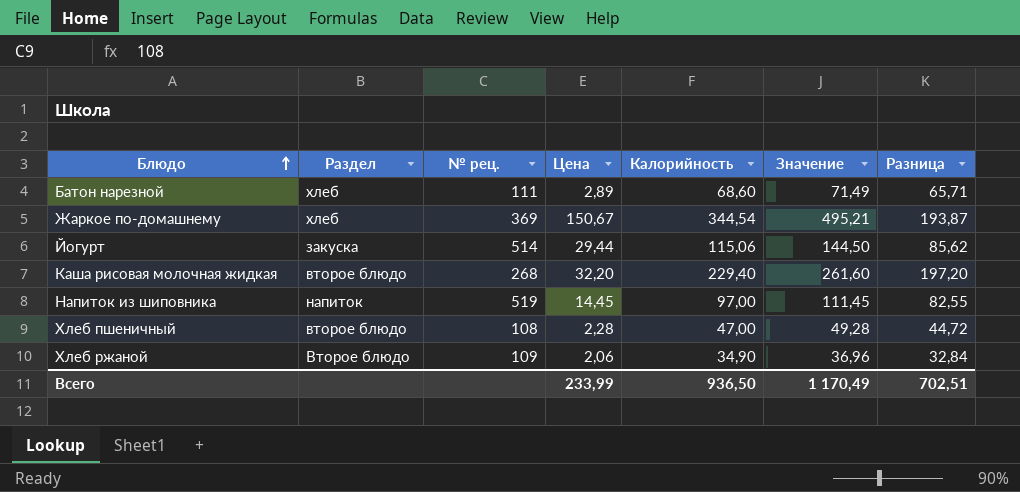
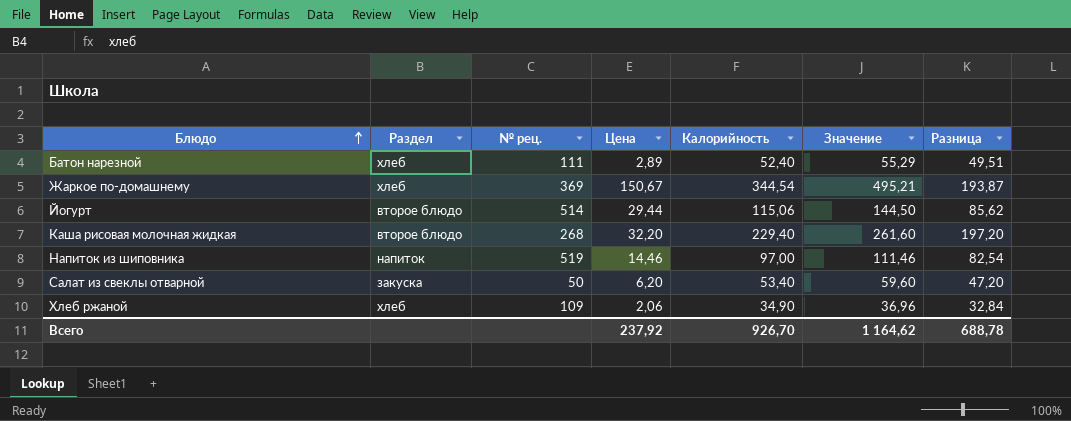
row Хлеб пшеничный: второе блюдо | 108 | 2,28 | 47,00 | 49,28 | 44,72 -> none
Батон нарезной | Калорийность: 68,60 -> 52,40
Батон нарезной | Значение: 71,49 -> 55,29
Батон нарезной | Разница: 65,71 -> 49,51
Йогурт | Раздел: закуска -> второе блюдо
Напиток из шиповника | Цена: 14,45 -> 14,46
Напиток из шиповника | Значение: 111,45 -> 111,46
Напиток из шиповника | Разница: 82,55 -> 82,54
row Салат из свеклы отварной: none -> закуска | 50 | 6,20 | 53,40 | 59,60 | 47,20
Хлеб ржаной | Раздел: Второе блюдо -> хлеб
Всего | Цена: 233,99 -> 237,92
Всего | Калорийность: 936,50 -> 926,70
Всего | Значение: 1 170,49 -> 1 164,62
Всего | Разница: 702,51 -> 688,78

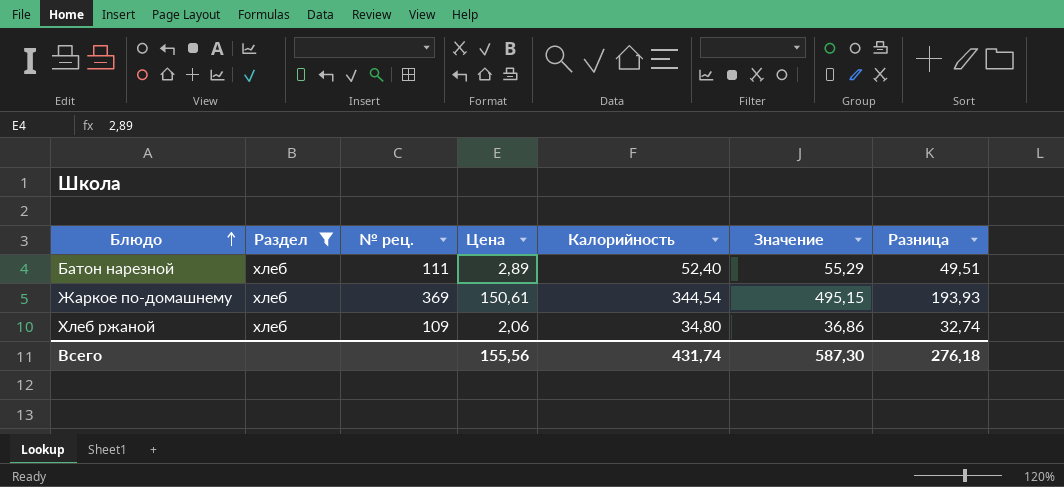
filter: none -> Раздел = хлеб
Жаркое по-домашнему | Цена: 150,67 -> 150,61
Жаркое по-домашнему | Значение: 495,21 -> 495,15
Жаркое по-домашнему | Разница: 193,87 -> 193,93
Хлеб ржаной | Калорийность: 34,90 -> 34,80
Хлеб ржаной | Значение: 36,96 -> 36,86
Хлеб ржаной | Разница: 32,84 -> 32,74
Всего | Цена: 237,92 -> 155,56
Всего | Калорийность: 926,70 -> 431,74
Всего | Значение: 1 164,62 -> 587,30
Всего | Разница: 688,78 -> 276,18

